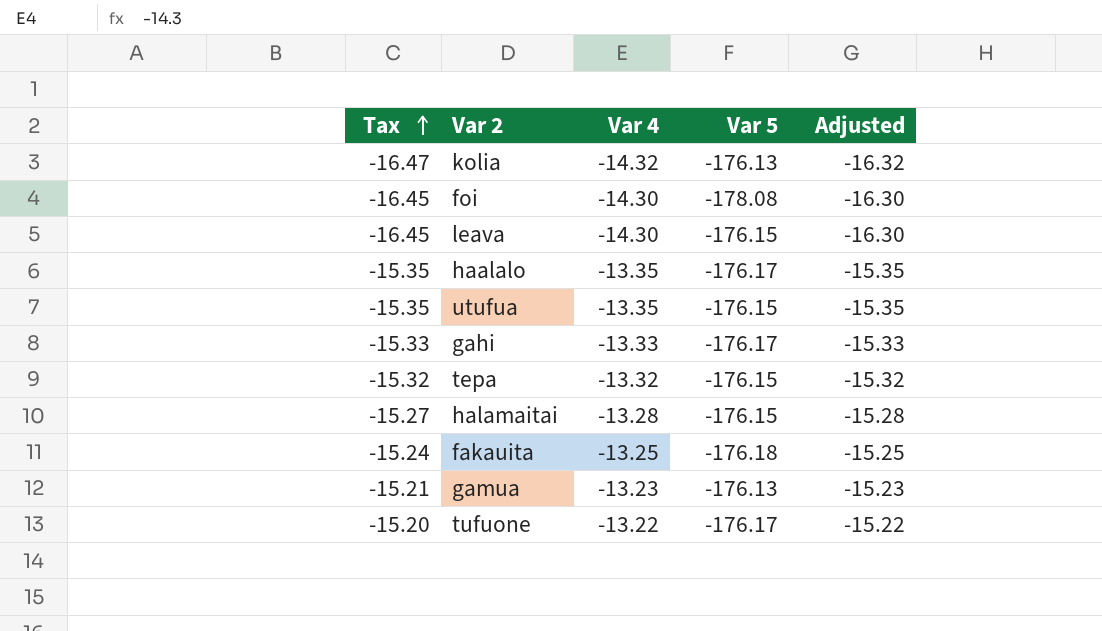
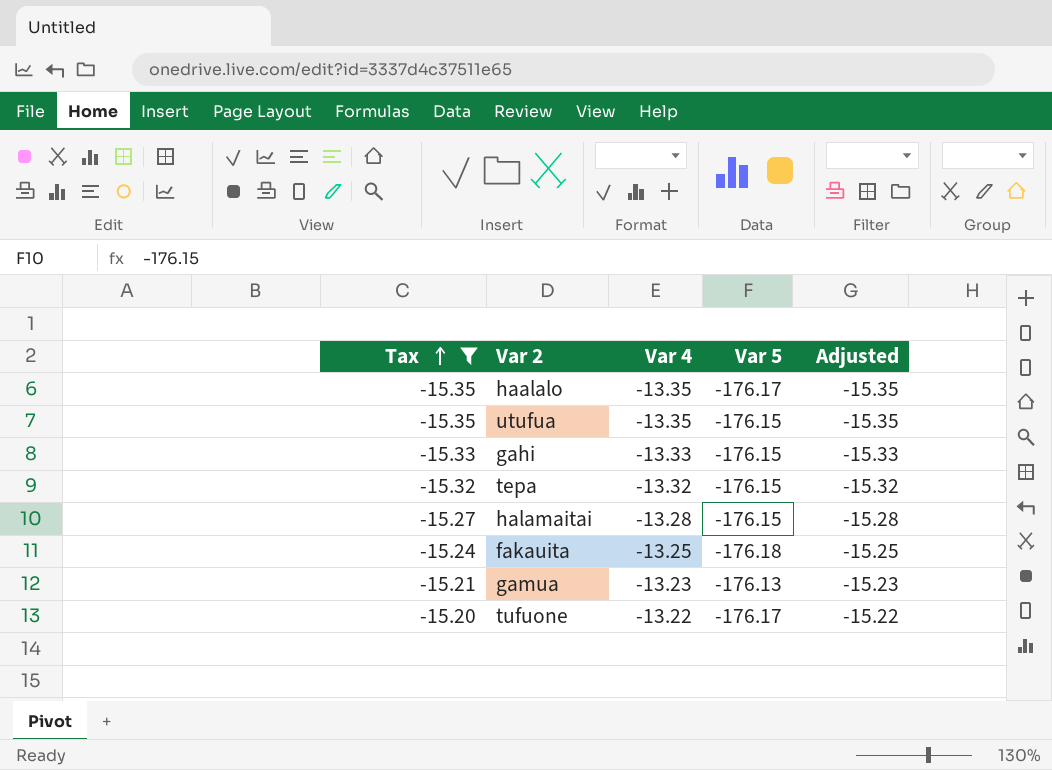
filter: none -> Tax >= -15.35
gahi | Var 5: -176.17 -> -176.15

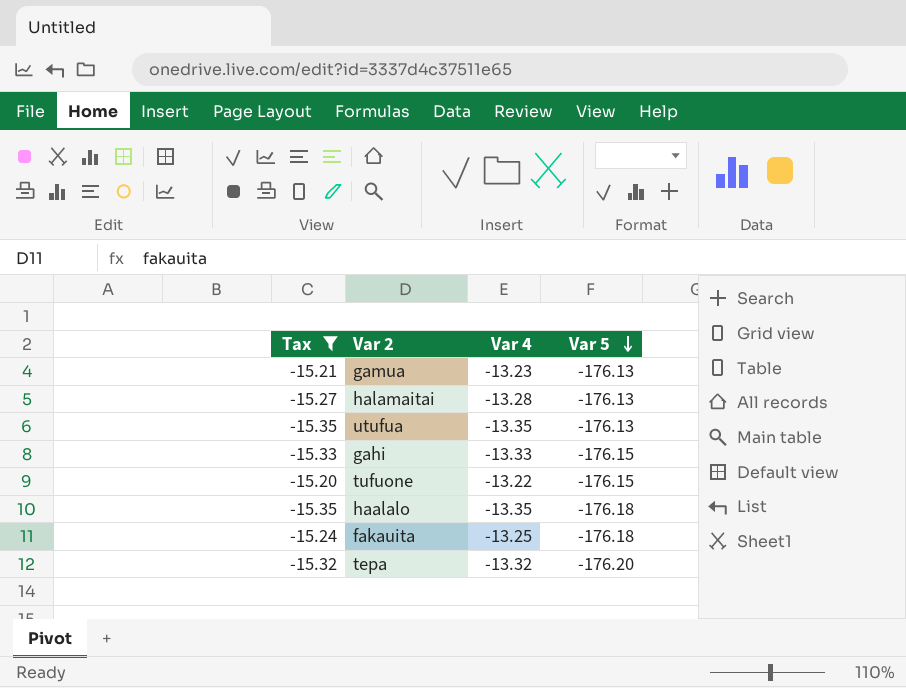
row order: Tax ascending -> Var 5 descending
column Adjusted | formula: [Var 4] - 2 -> none
halamaitai | Var 5: -176.15 -> -176.13
utufua | Var 5: -176.15 -> -176.13
tufuone | Var 5: -176.17 -> -176.15
haalalo | Var 5: -176.17 -> -176.18
tepa | Var 5: -176.15 -> -176.20

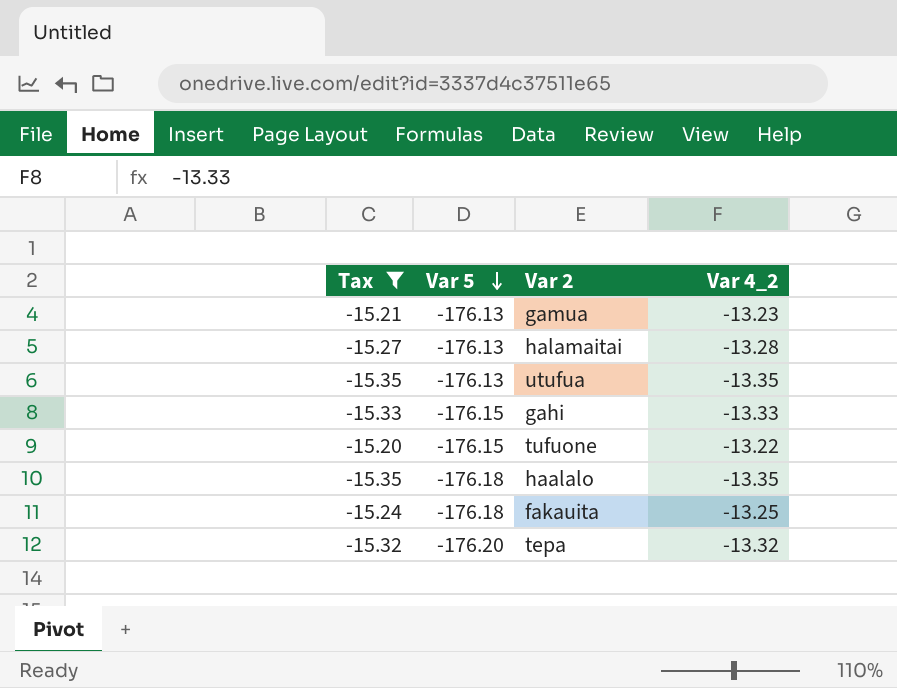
column Var 5 | position: 4 -> 2
column name: Var 4 -> Var 4_2

